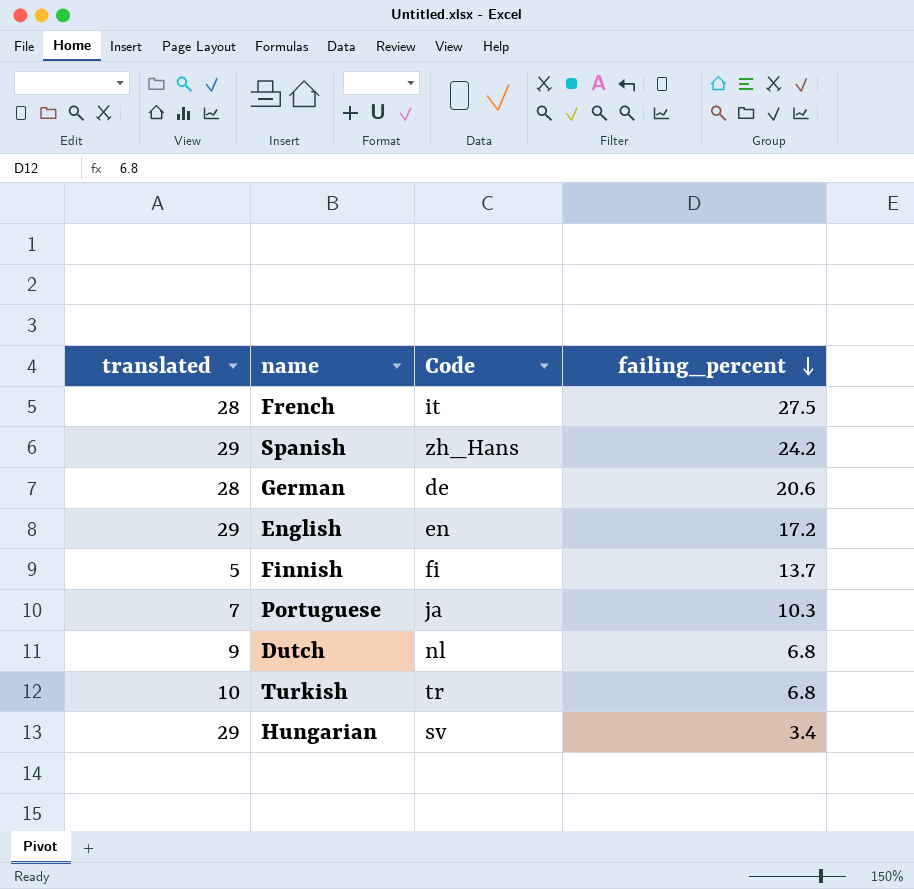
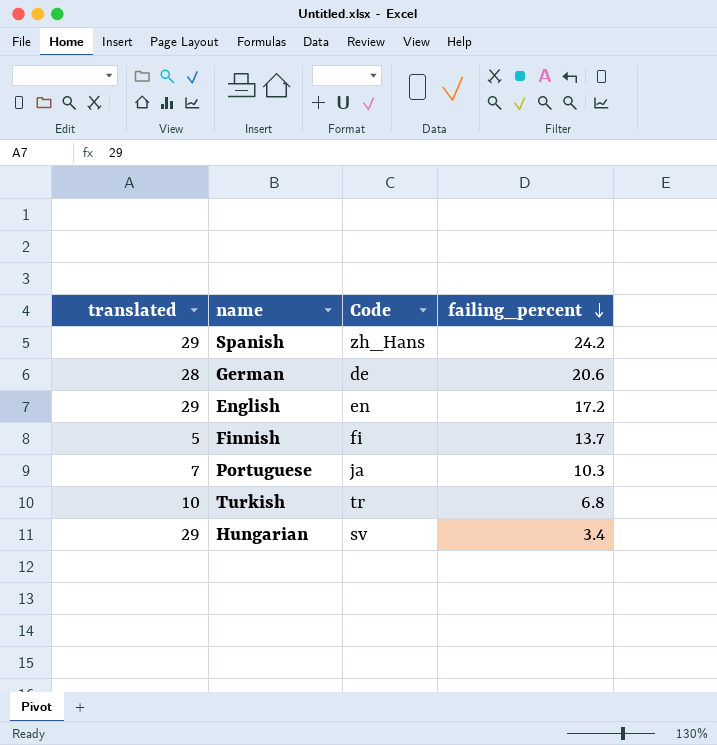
row French: 28 | it | 27.5 -> none
row Dutch: 9 | nl | 6.8 -> none

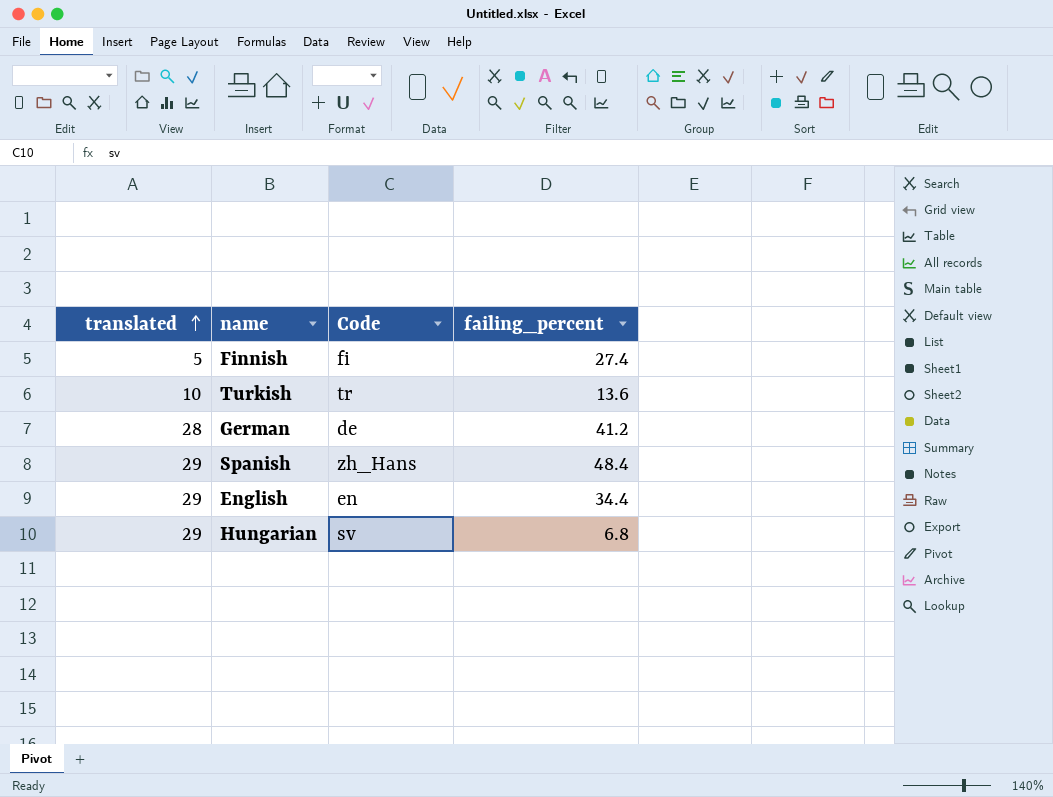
row order: failing_percent descending -> translated ascending
row Portuguese: 7 | ja | 10.3 -> none
Finnish | failing_percent: 13.7 -> 27.4
Turkish | failing_percent: 6.8 -> 13.6
German | failing_percent: 20.6 -> 41.2
Spanish | failing_percent: 24.2 -> 48.4
English | failing_percent: 17.2 -> 34.4
Hungarian | failing_percent: 3.4 -> 6.8

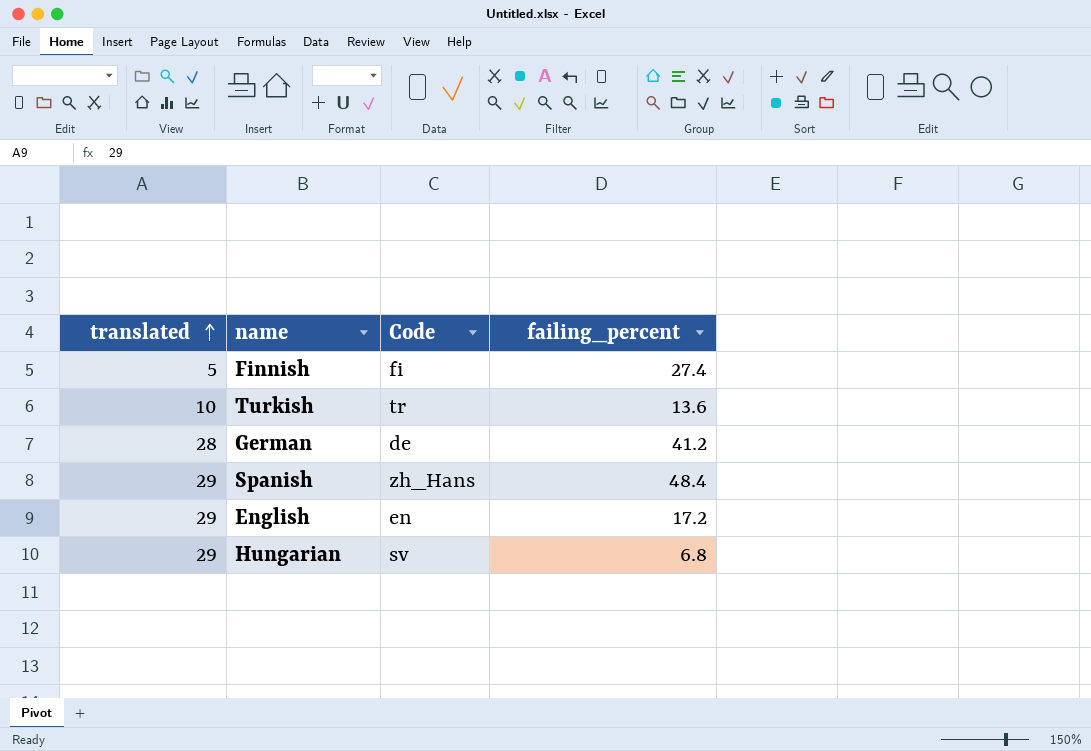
English | failing_percent: 34.4 -> 17.2

